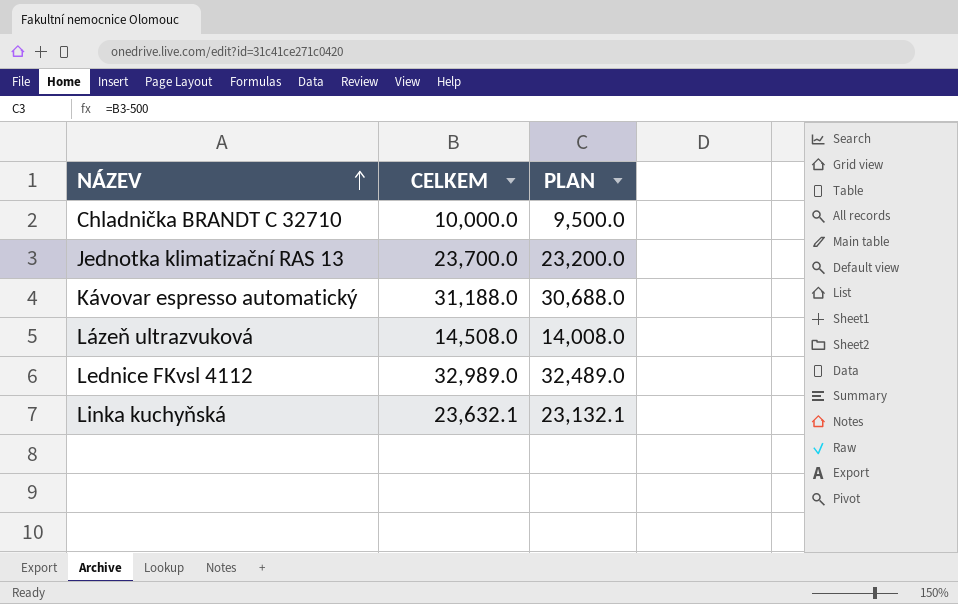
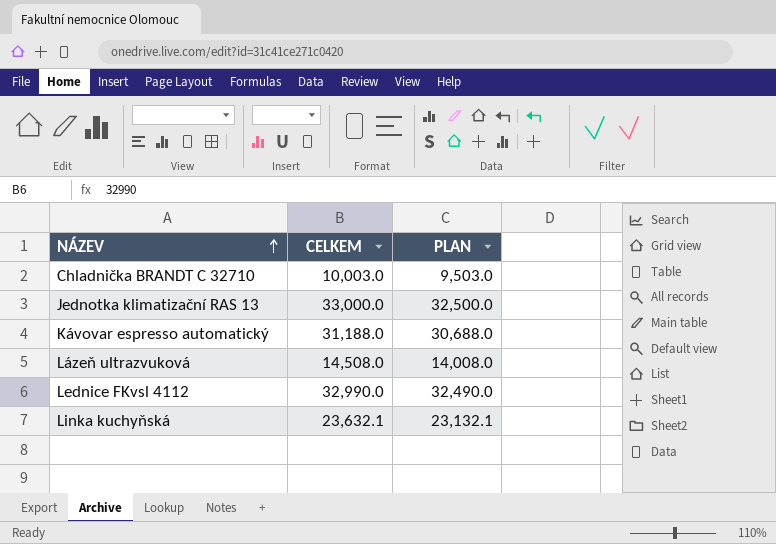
Chladnička BRANDT C 32710 | CELKEM: 10,000.0 -> 10,003.0
Chladnička BRANDT C 32710 | PLAN: 9,500.0 -> 9,503.0
Jednotka klimatizační RAS 13 | CELKEM: 23,700.0 -> 33,000.0
Jednotka klimatizační RAS 13 | PLAN: 23,200.0 -> 32,500.0
Lednice FKvsl 4112 | CELKEM: 32,989.0 -> 32,990.0
Lednice FKvsl 4112 | PLAN: 32,489.0 -> 32,490.0

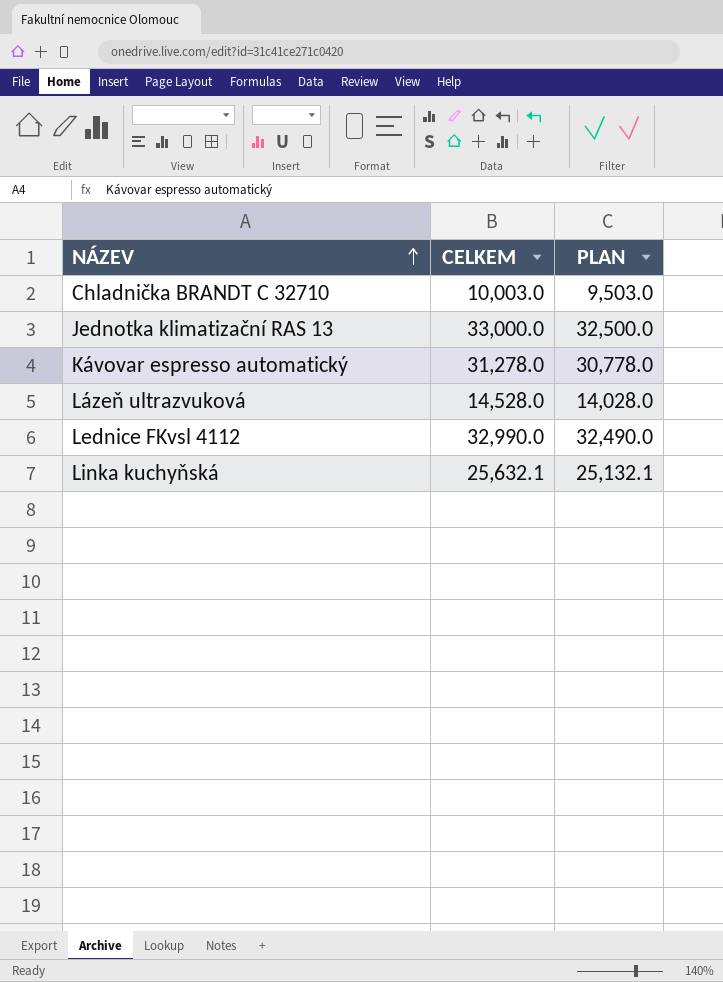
Kávovar espresso automatický | CELKEM: 31,188.0 -> 31,278.0
Kávovar espresso automatický | PLAN: 30,688.0 -> 30,778.0
Lázeň ultrazvuková | CELKEM: 14,508.0 -> 14,528.0
Lázeň ultrazvuková | PLAN: 14,008.0 -> 14,028.0
Linka kuchyňská | CELKEM: 23,632.1 -> 25,632.1
Linka kuchyňská | PLAN: 23,132.1 -> 25,132.1

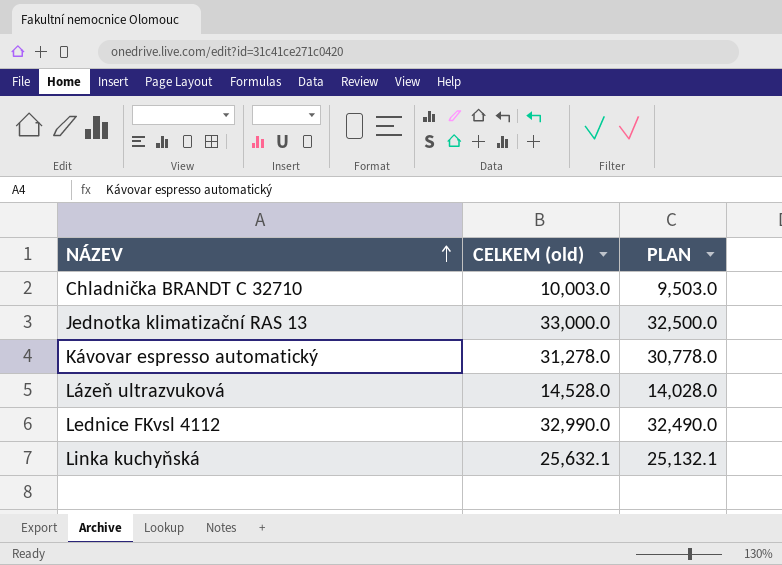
column name: CELKEM -> CELKEM (old)

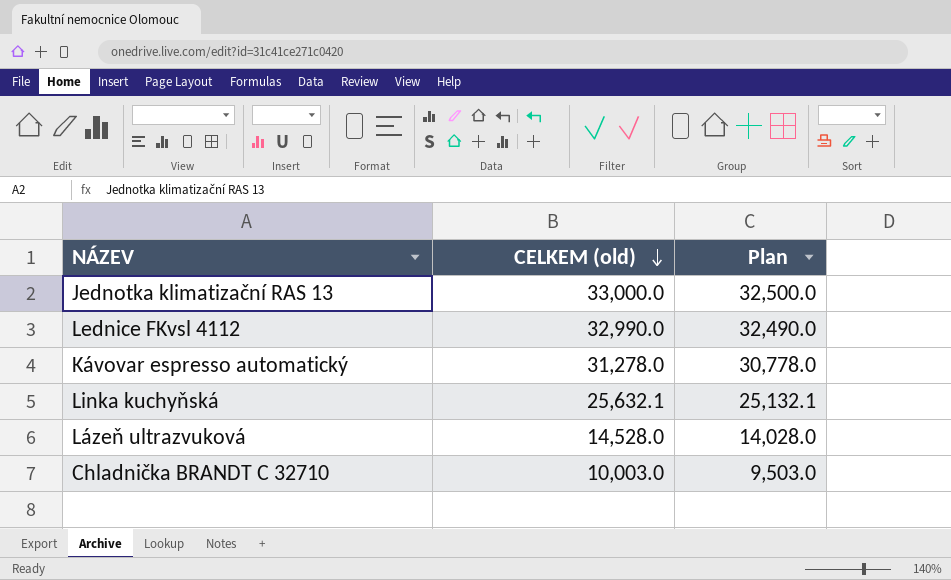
row order: NÁZEV ascending -> CELKEM (old) descending
column name: PLAN -> Plan

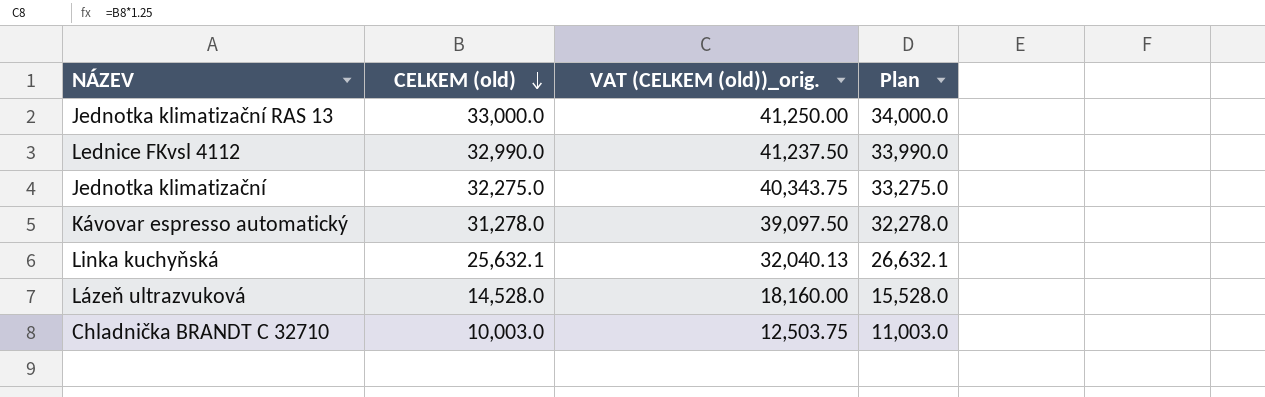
column VAT (CELKEM (old))_orig. | formula: none -> [CELKEM (old)] * 1.25
column Plan | formula: [CELKEM (old)] - 500 -> [CELKEM (old)] + 1000
row Jednotka klimatizační: none -> 32,275.0 | 40,343.75 | 33,275.0

